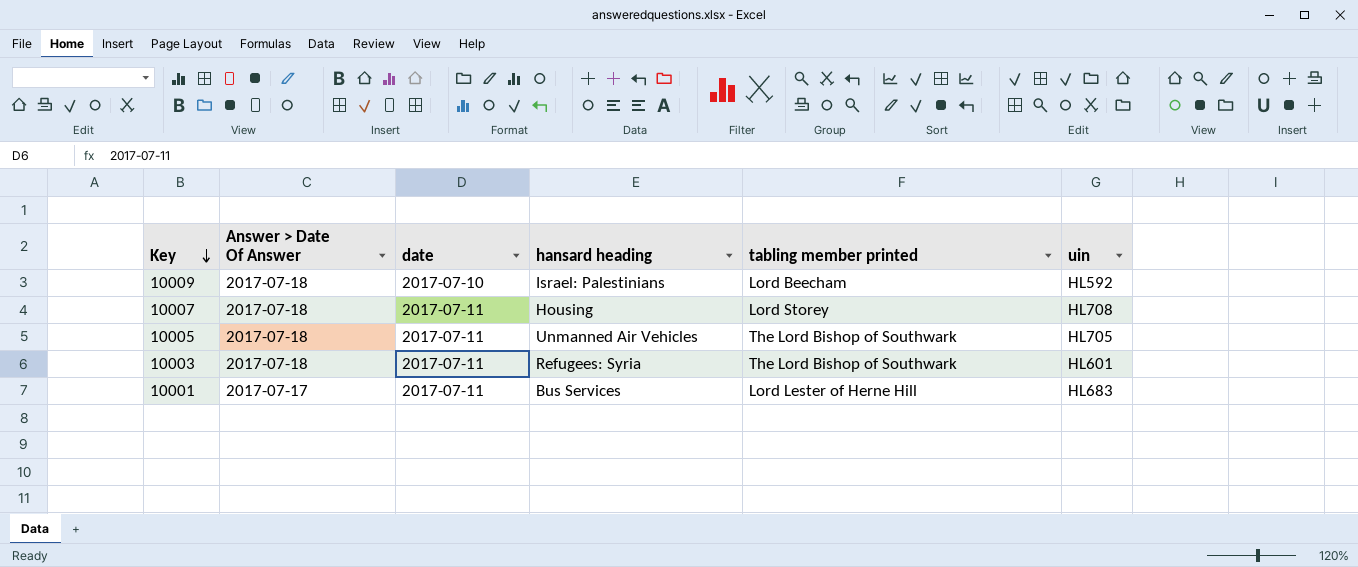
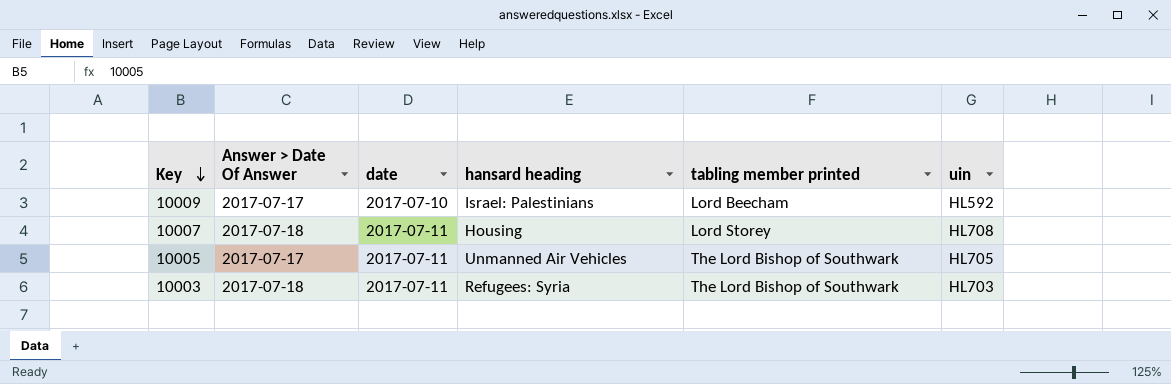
row 10001: 2017-07-17 | 2017-07-11 | Bus Services | Lord Lester of Herne Hill | HL683 -> none
10009 | Answer > Date Of Answer: 2017-07-18 -> 2017-07-17
10005 | Answer > Date Of Answer: 2017-07-18 -> 2017-07-17
10003 | uin: HL601 -> HL703

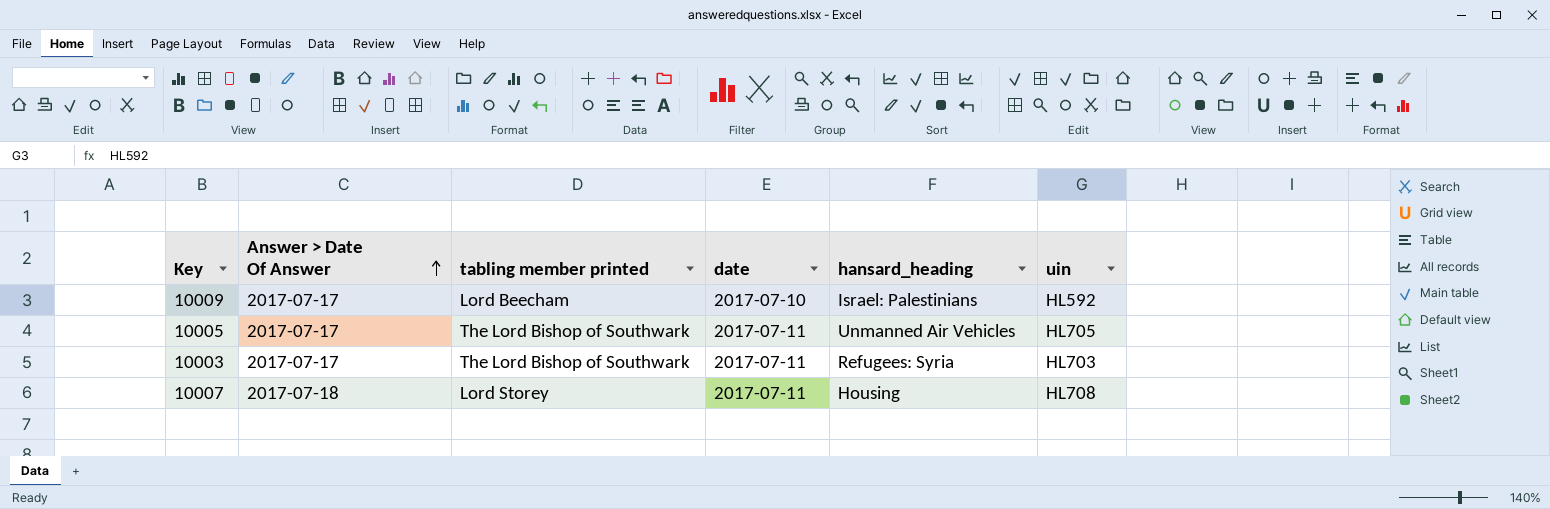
row order: Key descending -> Answer > Date Of Answer ascending
column tabling member printed | position: 5 -> 3
column name: hansard heading -> hansard_heading
10003 | Answer > Date Of Answer: 2017-07-18 -> 2017-07-17

